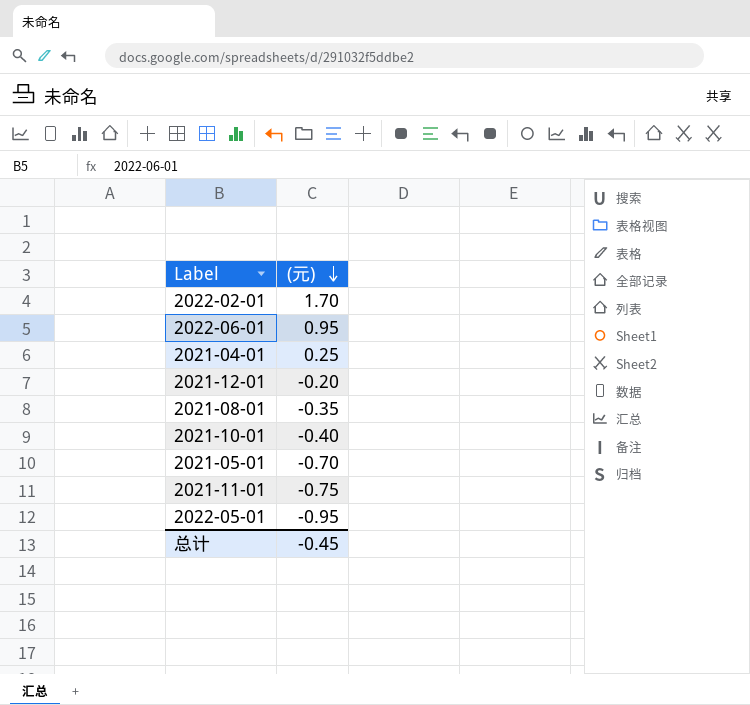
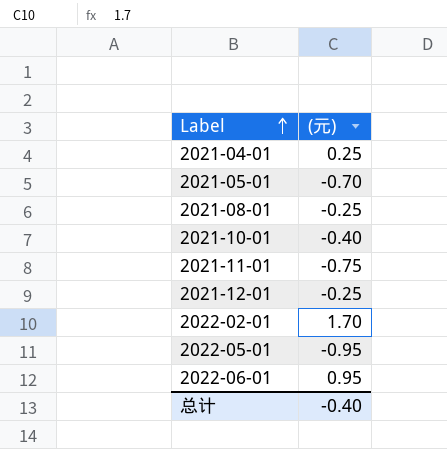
row order: (元) descending -> Label ascending
2021-08-01 | (元): -0.35 -> -0.25
2021-12-01 | (元): -0.20 -> -0.25
总计 | (元): -0.45 -> -0.40

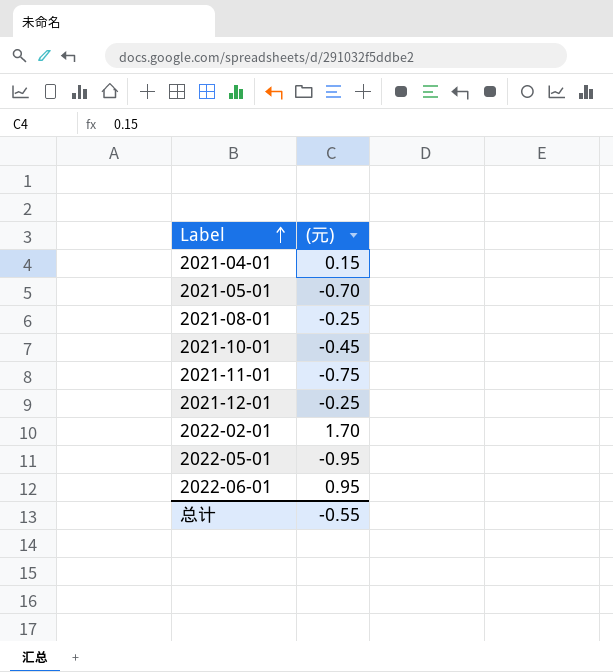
2021-04-01 | (元): 0.25 -> 0.15
2021-10-01 | (元): -0.40 -> -0.45
总计 | (元): -0.40 -> -0.55

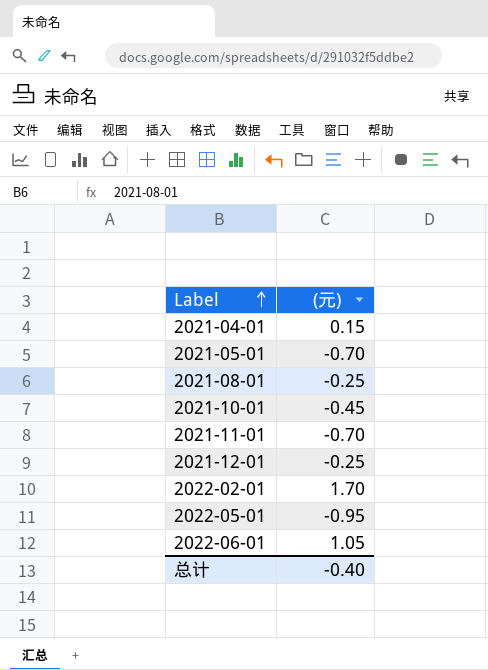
2021-11-01 | (元): -0.75 -> -0.70
2022-06-01 | (元): 0.95 -> 1.05
总计 | (元): -0.55 -> -0.40

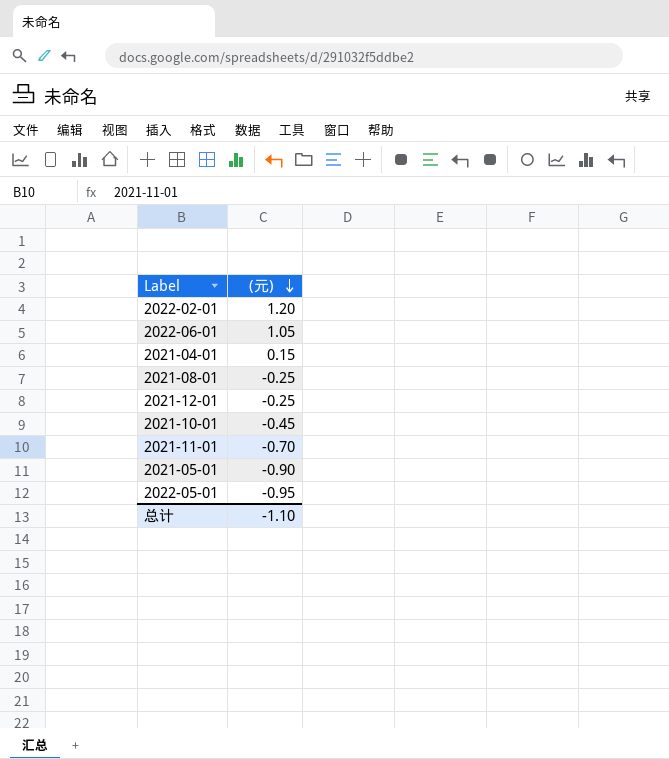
row order: Label ascending -> (元) descending
2022-02-01 | (元): 1.70 -> 1.20
2021-05-01 | (元): -0.70 -> -0.90
总计 | (元): -0.40 -> -1.10

